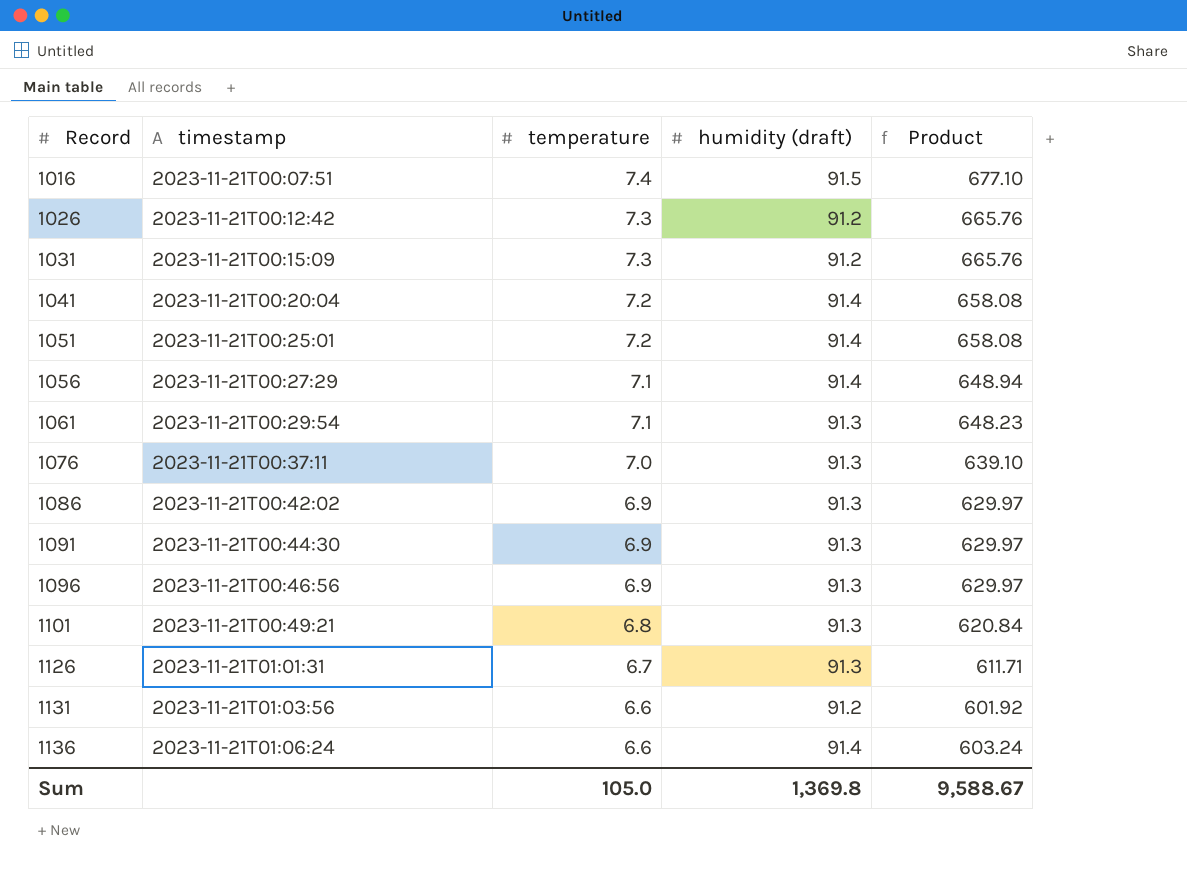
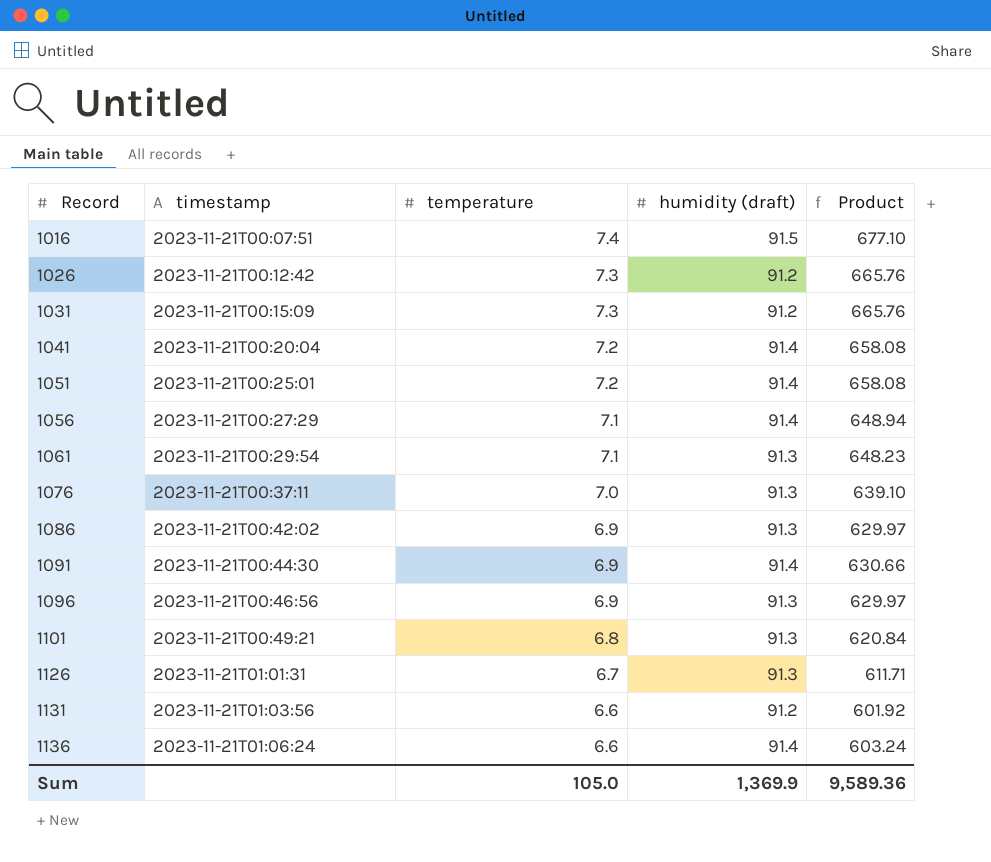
1091 | humidity (draft): 91.3 -> 91.4
1091 | Product: 629.97 -> 630.66
Sum | humidity (draft): 1,369.8 -> 1,369.9
Sum | Product: 9,588.67 -> 9,589.36

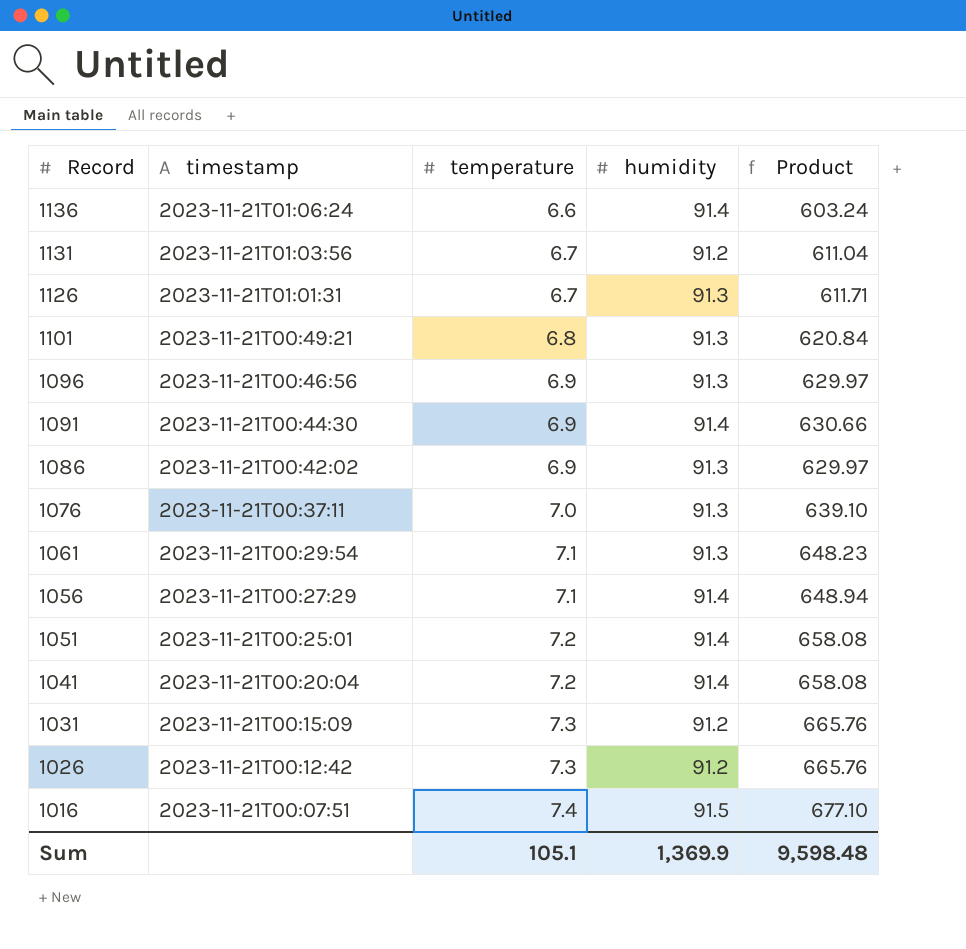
row order: Record ascending -> Record descending
column name: humidity (draft) -> humidity
1131 | temperature: 6.6 -> 6.7
1131 | Product: 601.92 -> 611.04
Sum | temperature: 105.0 -> 105.1
Sum | Product: 9,589.36 -> 9,598.48

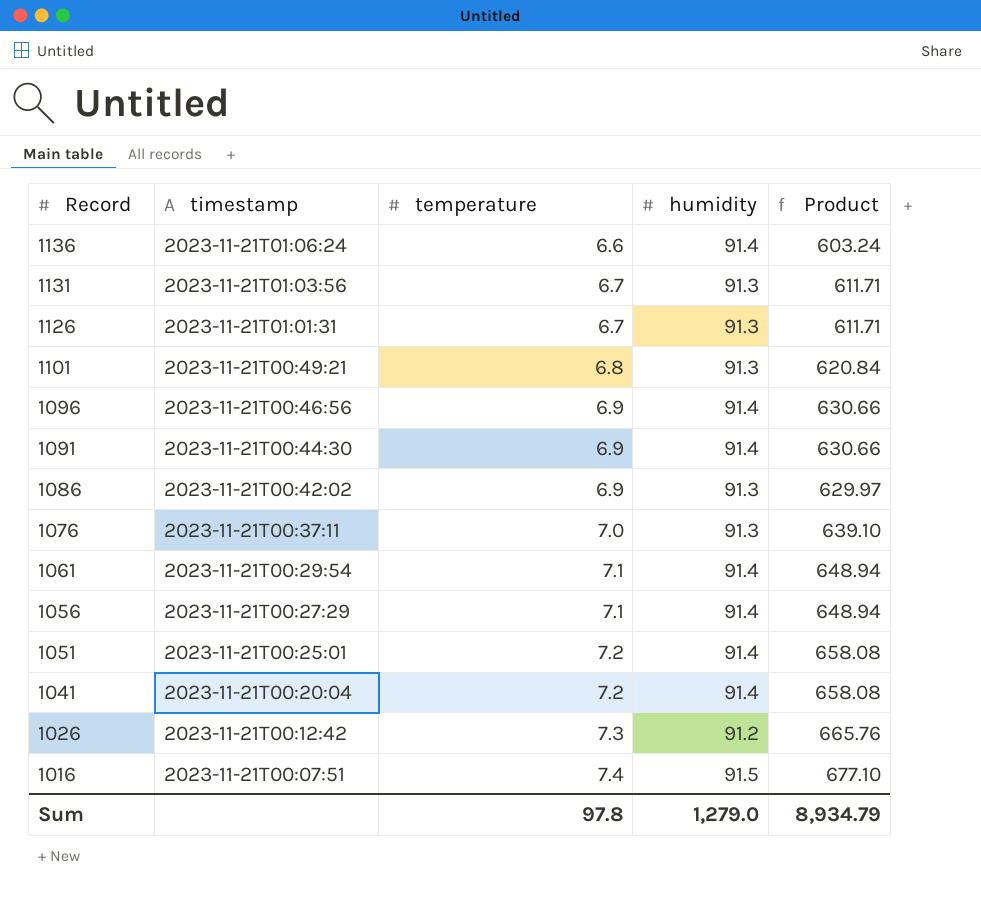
row 1031: 2023-11-21T00:15:09 | 7.3 | 91.2 | 665.76 -> none
1131 | humidity: 91.2 -> 91.3
1131 | Product: 611.04 -> 611.71
1096 | humidity: 91.3 -> 91.4
1096 | Product: 629.97 -> 630.66
1061 | humidity: 91.3 -> 91.4
1061 | Product: 648.23 -> 648.94
Sum | temperature: 105.1 -> 97.8
Sum | humidity: 1,369.9 -> 1,279.0
Sum | Product: 9,598.48 -> 8,934.79

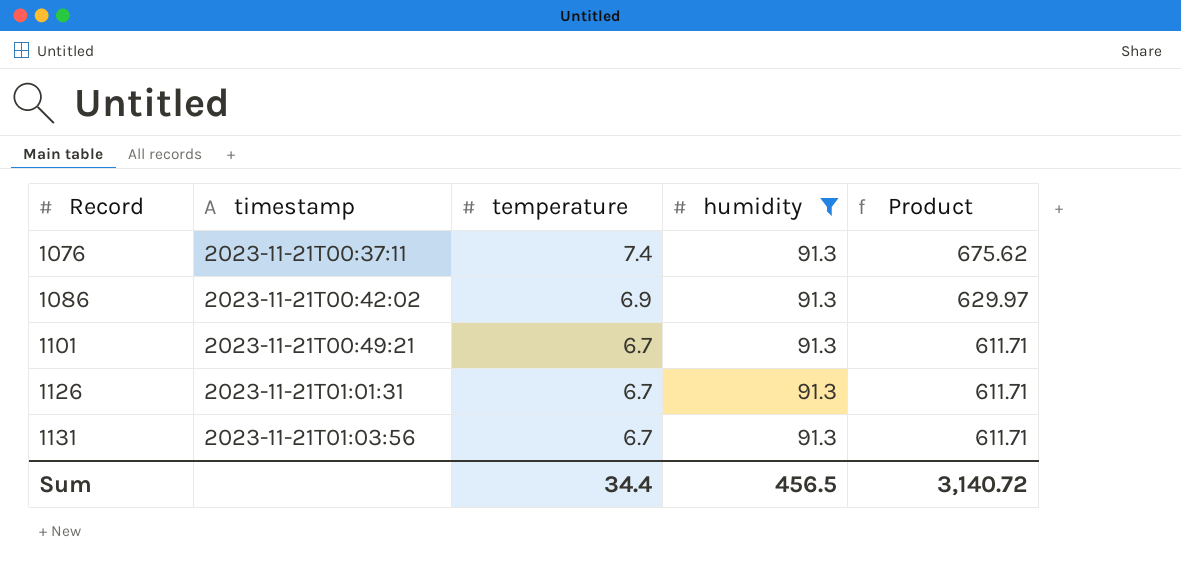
filter: none -> humidity = 91.3
row order: Record descending -> Record ascending
1076 | temperature: 7.0 -> 7.4
1076 | Product: 639.10 -> 675.62
1101 | temperature: 6.8 -> 6.7
1101 | Product: 620.84 -> 611.71
Sum | temperature: 97.8 -> 34.4
Sum | humidity: 1,279.0 -> 456.5
Sum | Product: 8,934.79 -> 3,140.72

